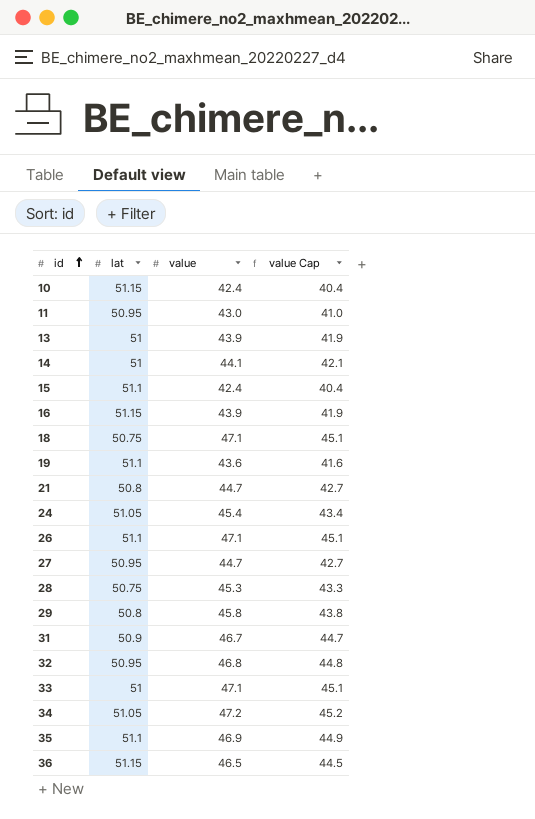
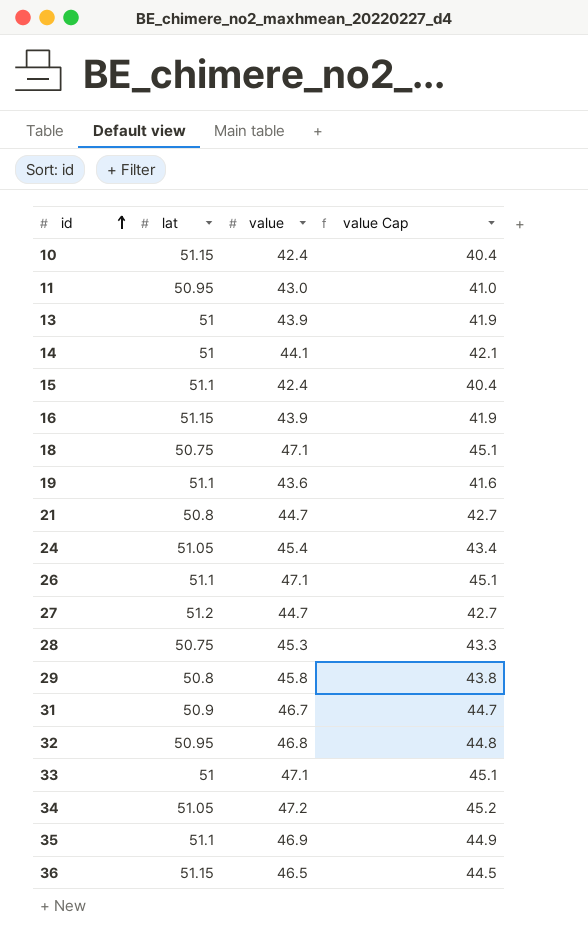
27 | lat: 50.95 -> 51.2

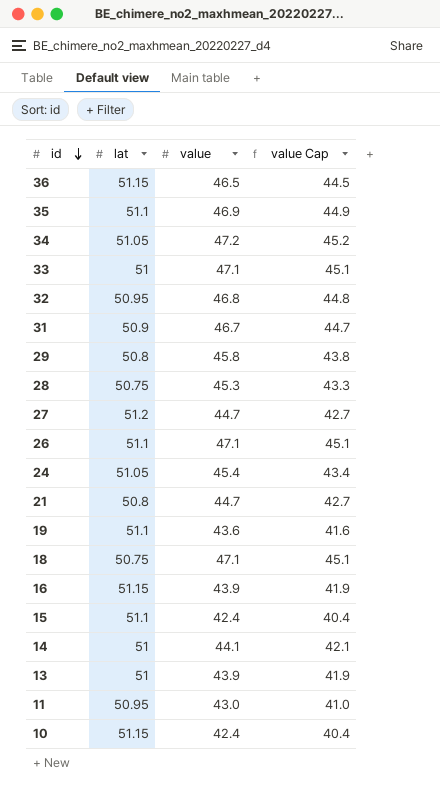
row order: id ascending -> id descending

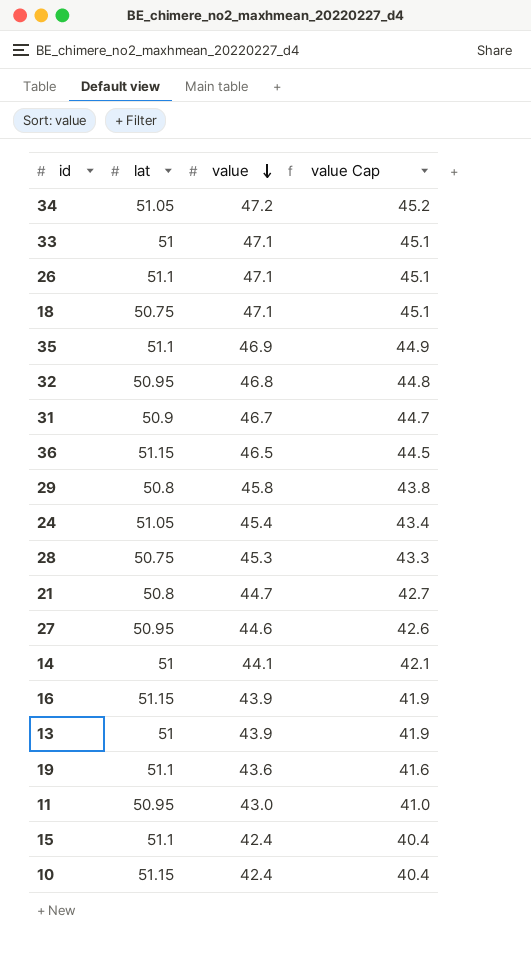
row order: id descending -> value descending
27 | lat: 51.2 -> 50.95
27 | value: 44.7 -> 44.6
27 | value Cap: 42.7 -> 42.6

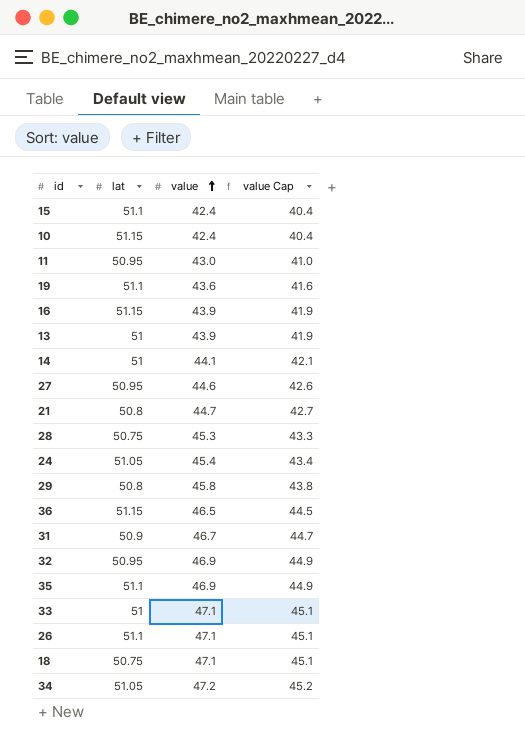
row order: value descending -> value ascending
32 | value: 46.8 -> 46.9
32 | value Cap: 44.8 -> 44.9

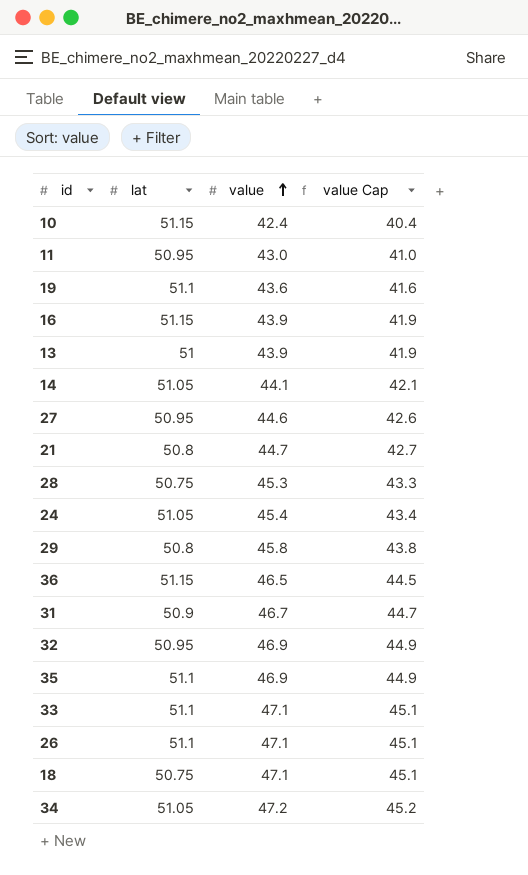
row 15: 51.1 | 42.4 | 40.4 -> none
14 | lat: 51 -> 51.05
33 | lat: 51 -> 51.1

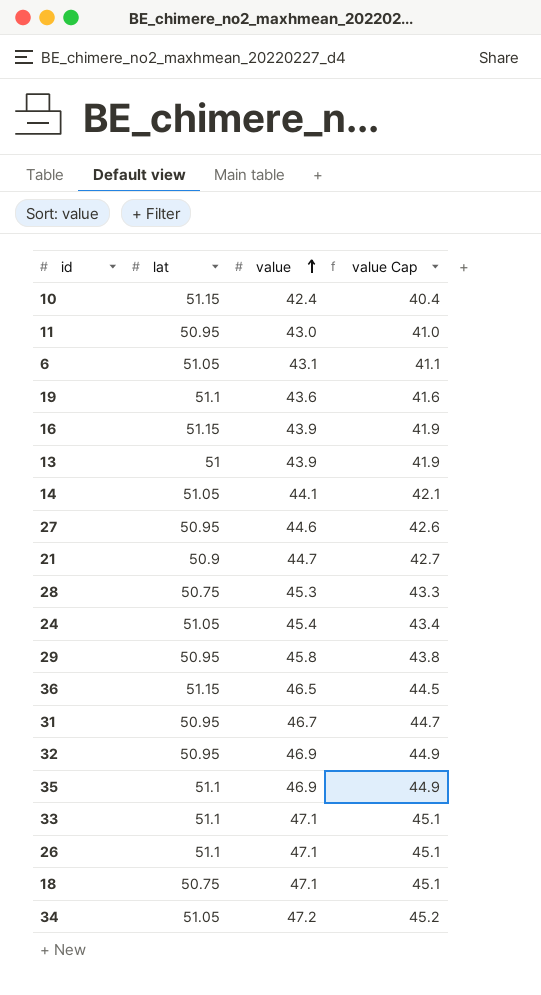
row 6: none -> 51.05 | 43.1 | 41.1
21 | lat: 50.8 -> 50.9
29 | lat: 50.8 -> 50.95
31 | lat: 50.9 -> 50.95

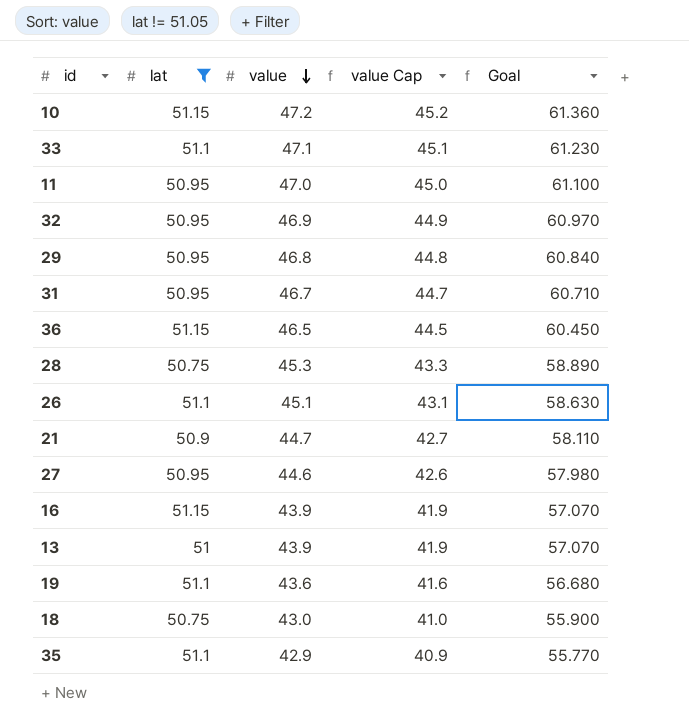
filter: none -> lat != 51.05
row order: value ascending -> value descending
column Goal | formula: none -> [value] * 1.3
10 | value: 42.4 -> 47.2
10 | value Cap: 40.4 -> 45.2
11 | value: 43.0 -> 47.0
11 | value Cap: 41.0 -> 45.0
29 | value: 45.8 -> 46.8
29 | value Cap: 43.8 -> 44.8
26 | value: 47.1 -> 45.1
26 | value Cap: 45.1 -> 43.1
18 | value: 47.1 -> 43.0
18 | value Cap: 45.1 -> 41.0
35 | value: 46.9 -> 42.9
35 | value Cap: 44.9 -> 40.9

